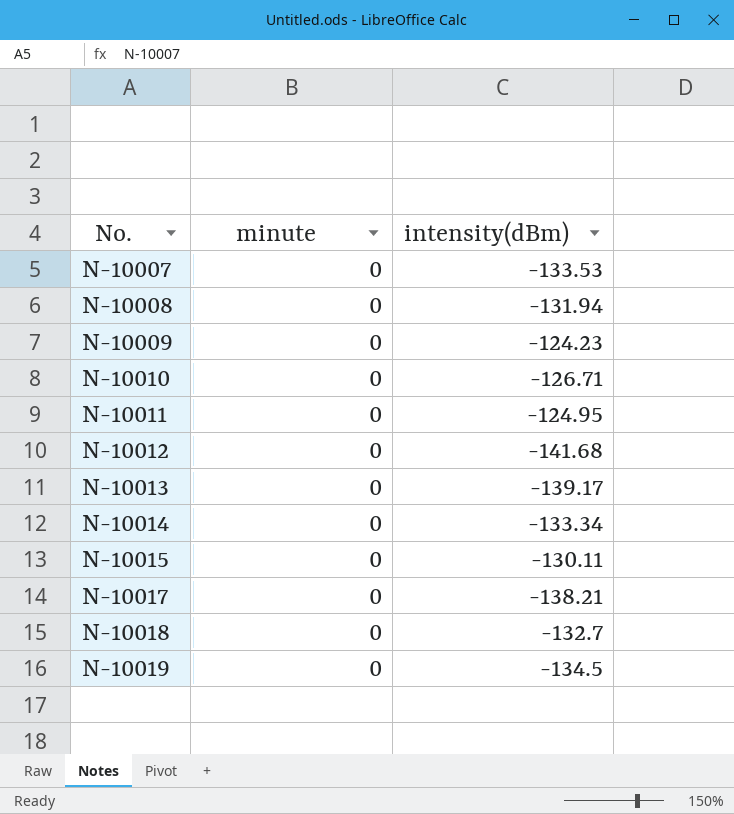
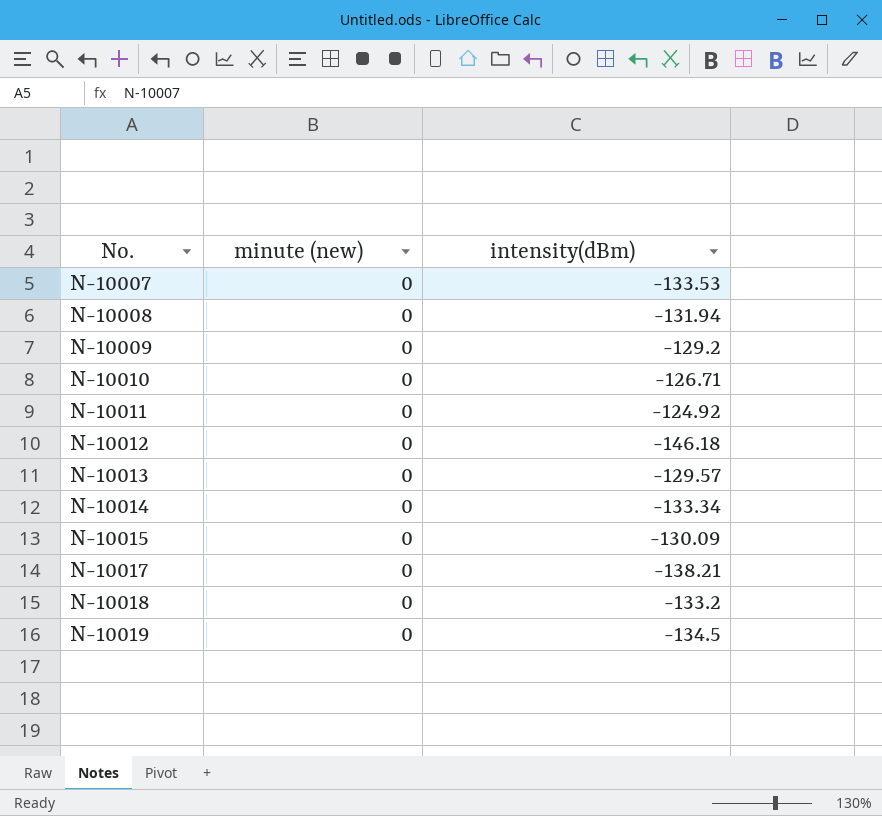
column name: minute -> minute (new)
N-10009 | intensity(dBm): -124.23 -> -129.2
N-10011 | intensity(dBm): -124.95 -> -124.92
N-10012 | intensity(dBm): -141.68 -> -146.18
N-10013 | intensity(dBm): -139.17 -> -129.57
N-10015 | intensity(dBm): -130.11 -> -130.09
N-10018 | intensity(dBm): -132.7 -> -133.2

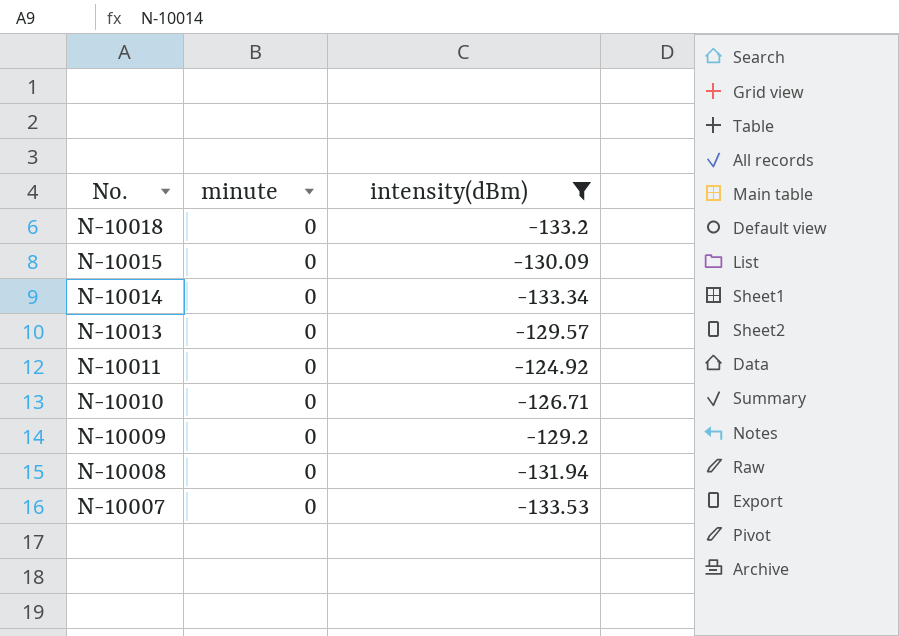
filter: none -> intensity(dBm) >= -133.53
row order: No. ascending -> No. descending
column name: minute (new) -> minute

